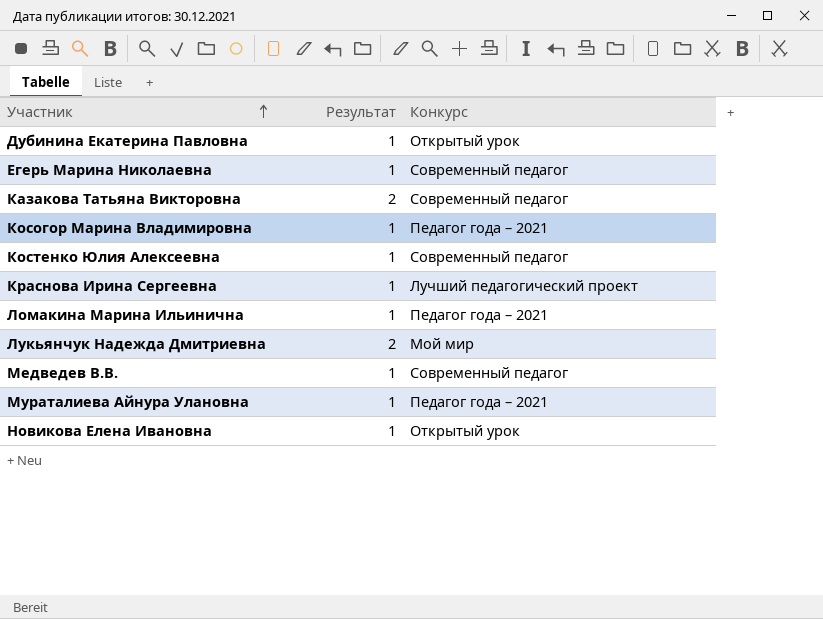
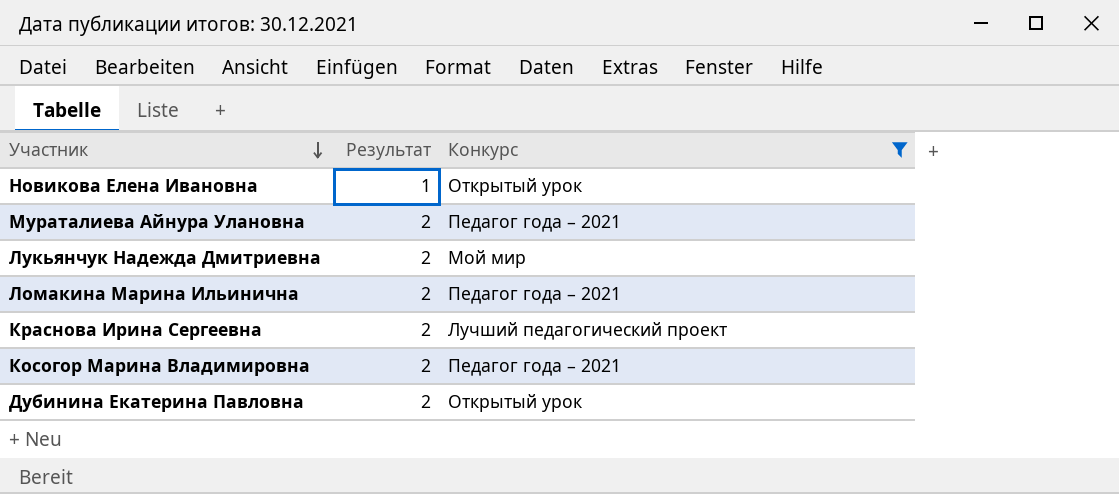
filter: none -> Конкурс != Современный педагог
row order: Участник ascending -> Участник descending
Мураталиева Айнура Улановна | Результат: 1 -> 2
Ломакина Марина Ильинична | Результат: 1 -> 2
Краснова Ирина Сергеевна | Результат: 1 -> 2
Косогор Марина Владимировна | Результат: 1 -> 2
Дубинина Екатерина Павловна | Результат: 1 -> 2

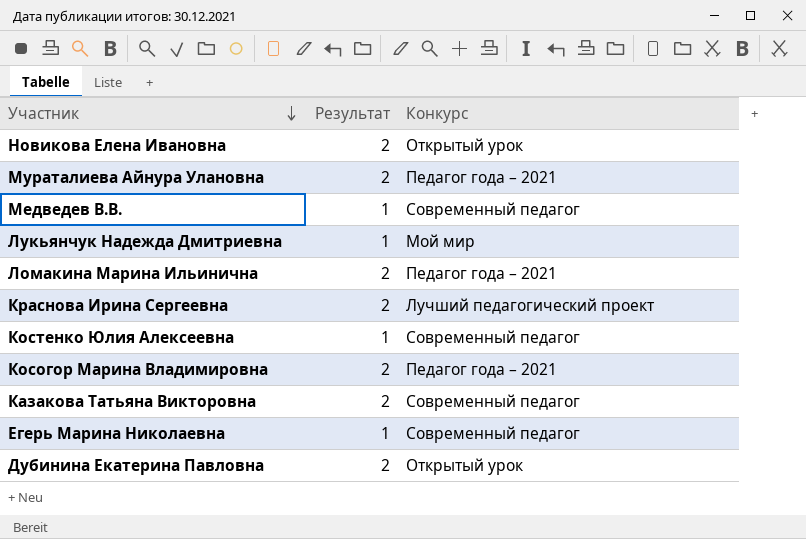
filter: Конкурс != Современный педагог -> none
Новикова Елена Ивановна | Результат: 1 -> 2
Лукьянчук Надежда Дмитриевна | Результат: 2 -> 1

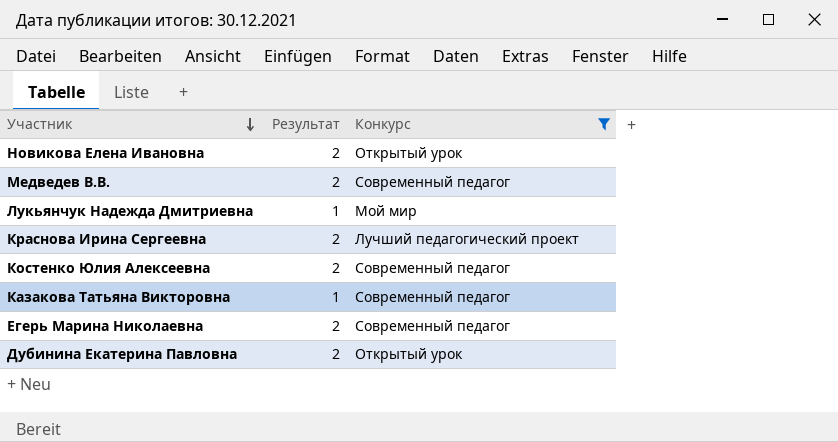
filter: none -> Конкурс != Педагог года – 2021
Медведев В.В. | Результат: 1 -> 2
Костенко Юлия Алексеевна | Результат: 1 -> 2
Казакова Татьяна Викторовна | Результат: 2 -> 1
Егерь Марина Николаевна | Результат: 1 -> 2

